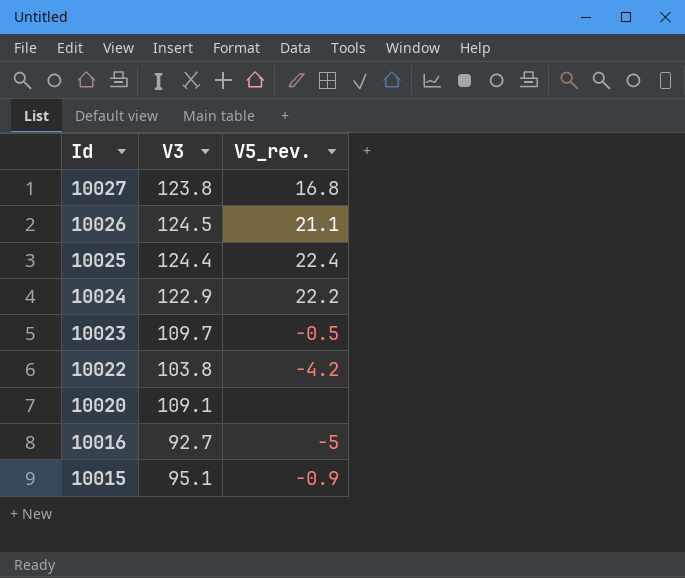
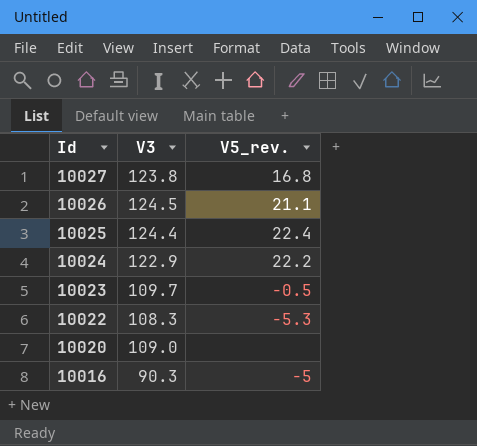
row 10015: 95.1 | -0.9 -> none
10022 | V3: 103.8 -> 108.3
10022 | V5_rev.: -4.2 -> -5.3
10020 | V3: 109.1 -> 109.0
10016 | V3: 92.7 -> 90.3

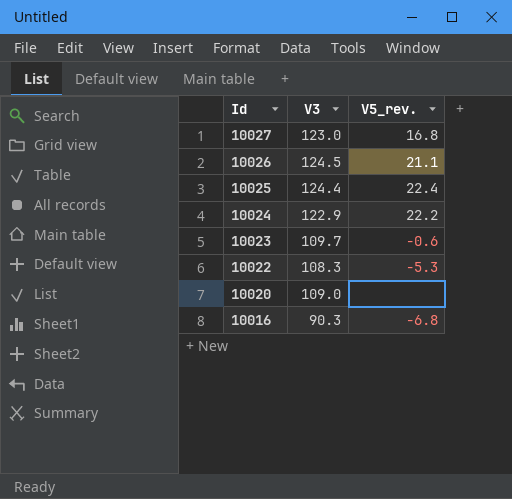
10027 | V3: 123.8 -> 123.0
10023 | V5_rev.: -0.5 -> -0.6
10016 | V5_rev.: -5 -> -6.8

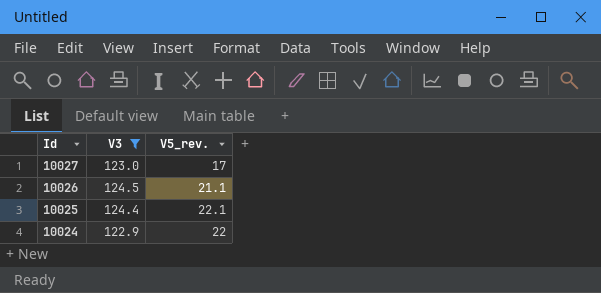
filter: none -> V3 >= 122.9
10027 | V5_rev.: 16.8 -> 17
10025 | V5_rev.: 22.4 -> 22.1
10024 | V5_rev.: 22.2 -> 22

